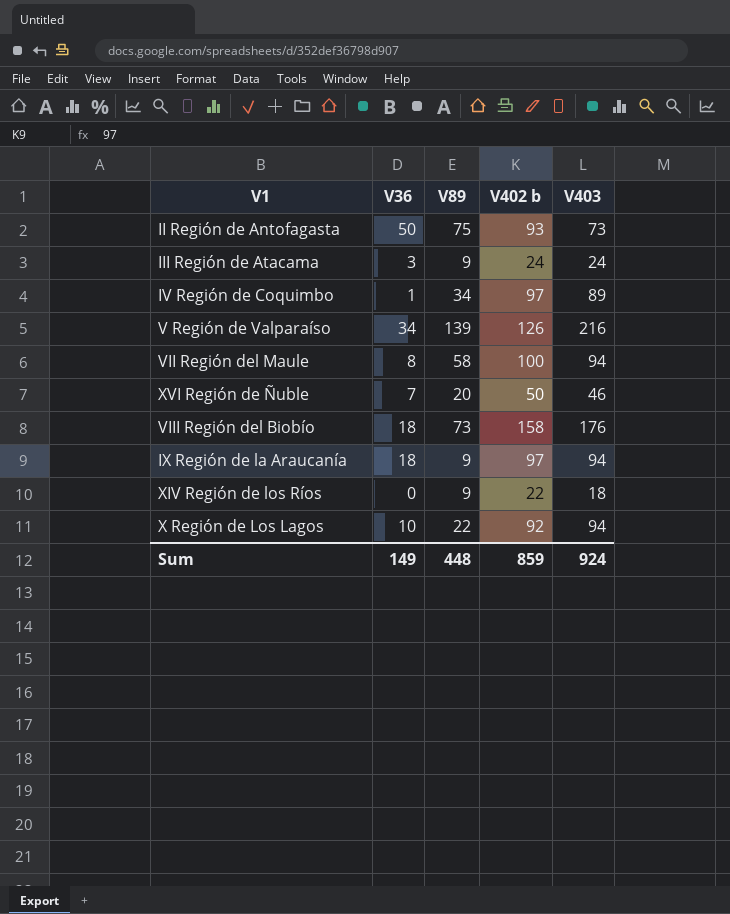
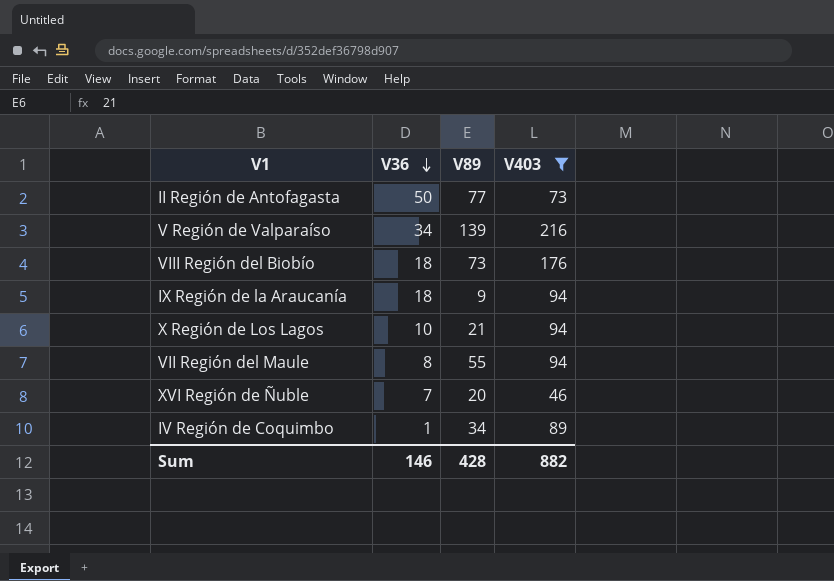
filter: none -> V403 >= 46
row order: none -> V36 descending
column V402 b | position: 4 -> none
II Región de Antofagasta | V89: 75 -> 77
X Región de Los Lagos | V89: 22 -> 21
VII Región del Maule | V89: 58 -> 55
Sum | V36: 149 -> 146
Sum | V89: 448 -> 428
Sum | V403: 924 -> 882

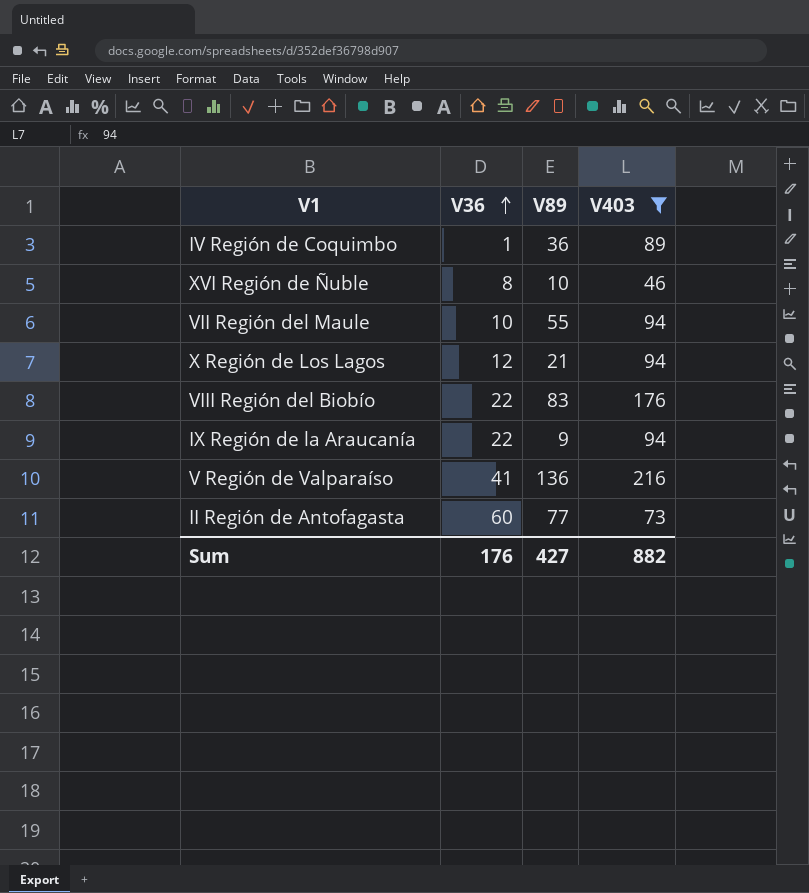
row order: V36 descending -> V36 ascending
IV Región de Coquimbo | V89: 34 -> 36
XVI Región de Ñuble | V36: 7 -> 8
XVI Región de Ñuble | V89: 20 -> 10
VII Región del Maule | V36: 8 -> 10
X Región de Los Lagos | V36: 10 -> 12
VIII Región del Biobío | V36: 18 -> 22
VIII Región del Biobío | V89: 73 -> 83
IX Región de la Araucanía | V36: 18 -> 22
V Región de Valparaíso | V36: 34 -> 41
V Región de Valparaíso | V89: 139 -> 136
II Región de Antofagasta | V36: 50 -> 60
Sum | V36: 146 -> 176
Sum | V89: 428 -> 427

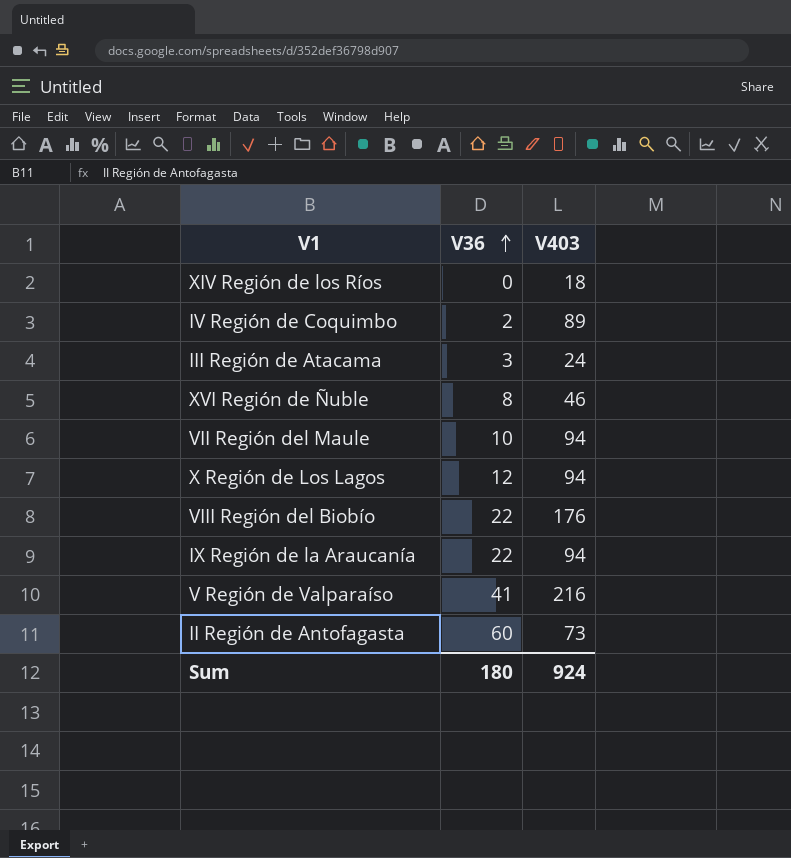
filter: V403 >= 46 -> none
column V89 | position: 3 -> none
IV Región de Coquimbo | V36: 1 -> 2
Sum | V36: 176 -> 180
Sum | V403: 882 -> 924

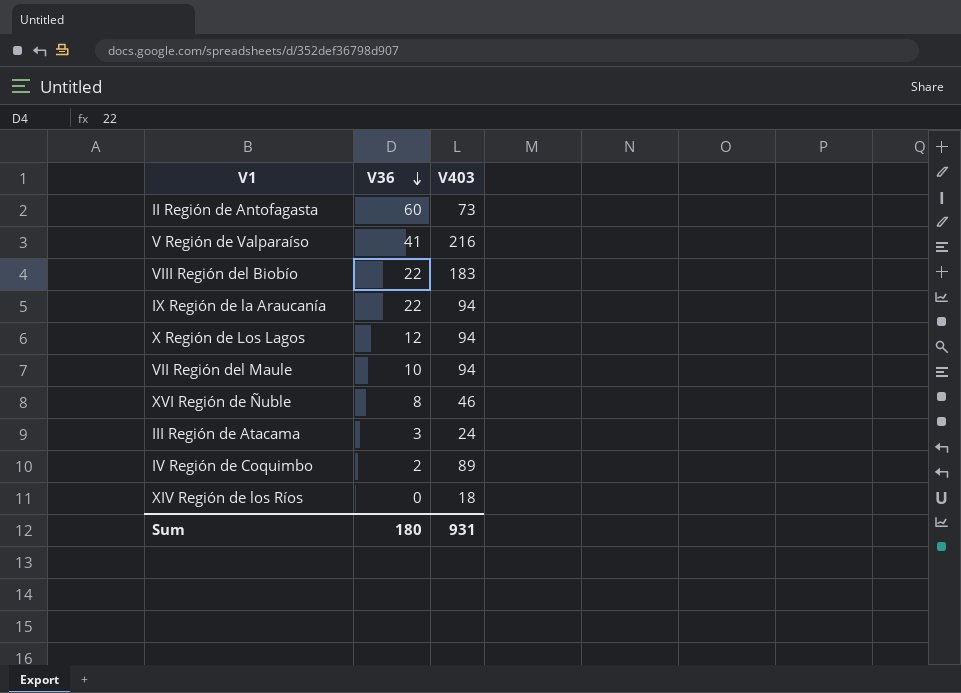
row order: V36 ascending -> V36 descending
VIII Región del Biobío | V403: 176 -> 183
Sum | V403: 924 -> 931

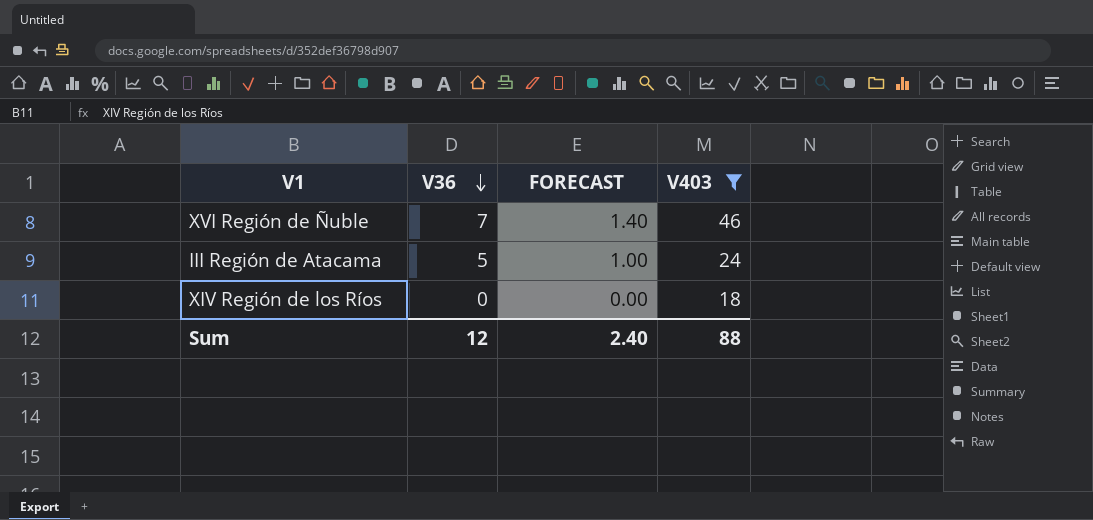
filter: none -> V403 <= 46
column FORECAST | formula: none -> [V36] * 0.2
XVI Región de Ñuble | V36: 8 -> 7
III Región de Atacama | V36: 3 -> 5
Sum | V36: 180 -> 12
Sum | V403: 931 -> 88

